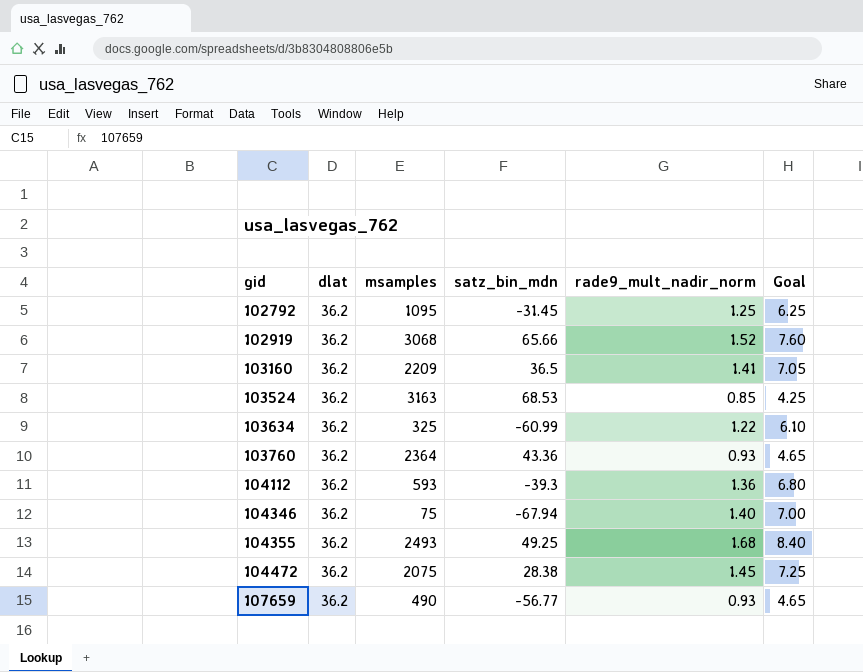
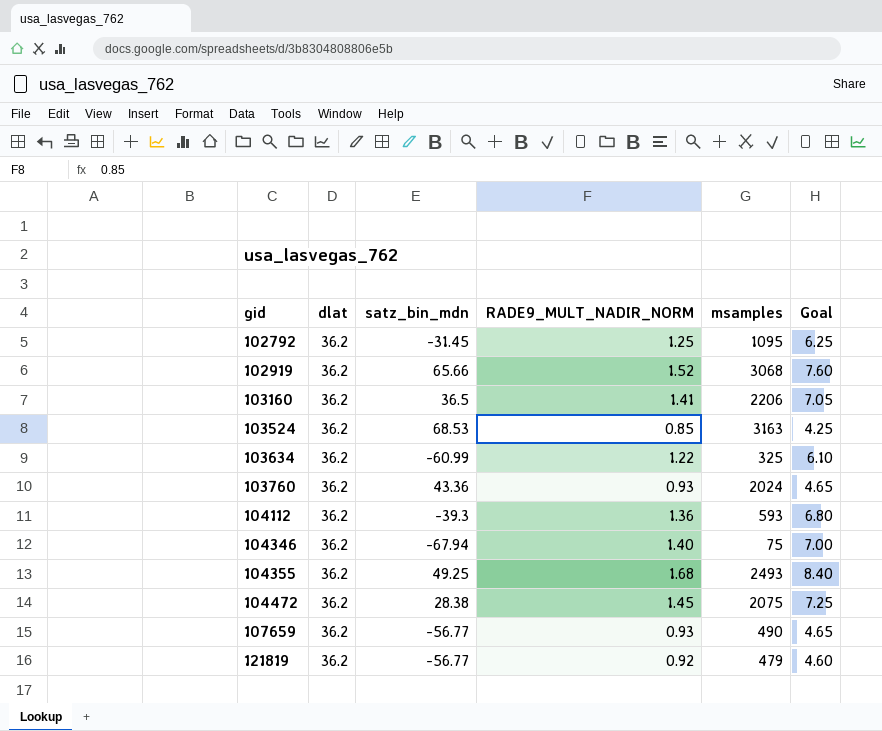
column name: rade9_mult_nadir_norm -> RADE9_MULT_NADIR_NORM
column msamples | position: 3 -> 5
103160 | msamples: 2209 -> 2206
103760 | msamples: 2364 -> 2024
row 121819: none -> 36.2 | -56.77 | 0.92 | 479 | 4.60

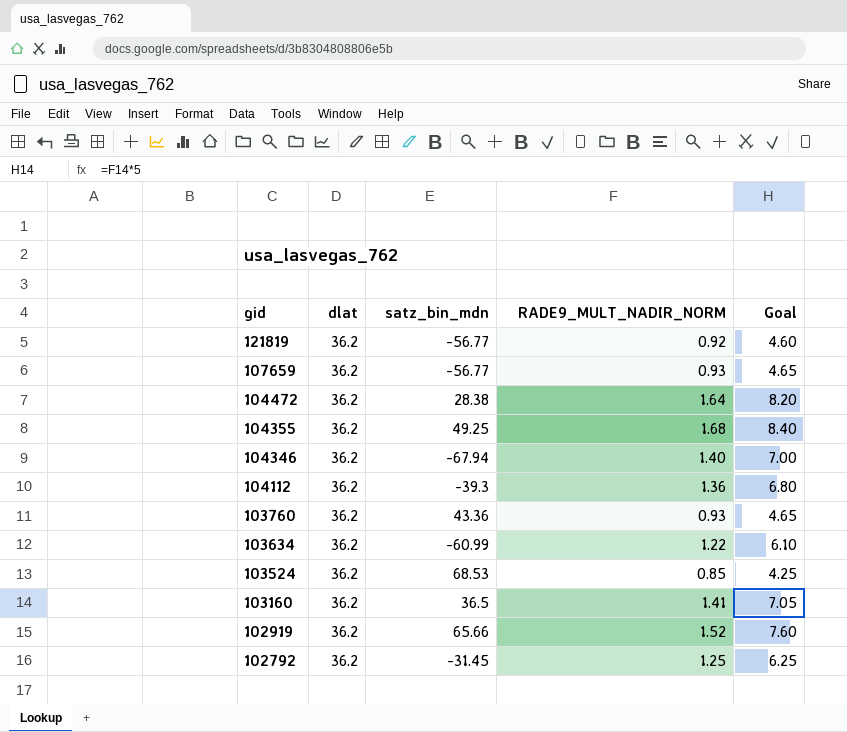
row order: gid ascending -> gid descending
column msamples | position: 5 -> none
104472 | RADE9_MULT_NADIR_NORM: 1.45 -> 1.64
104472 | Goal: 7.25 -> 8.20

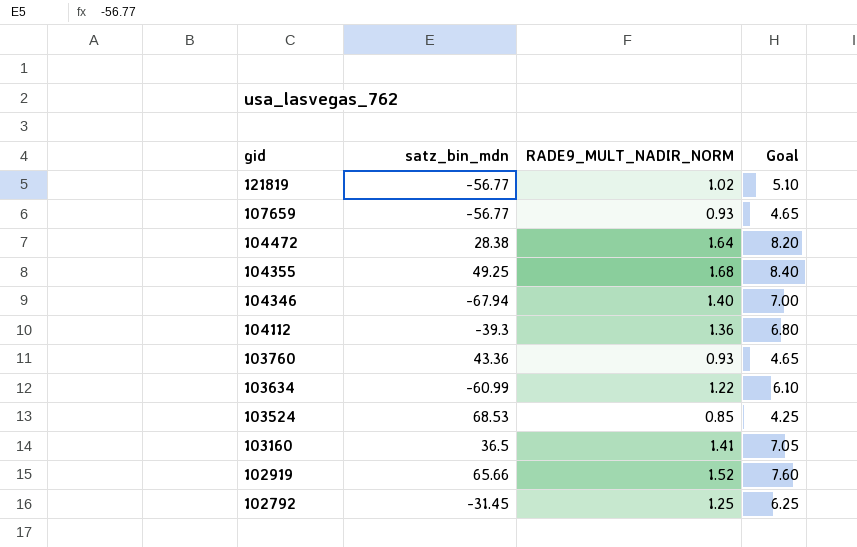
column dlat | position: 2 -> none
121819 | RADE9_MULT_NADIR_NORM: 0.92 -> 1.02
121819 | Goal: 4.60 -> 5.10

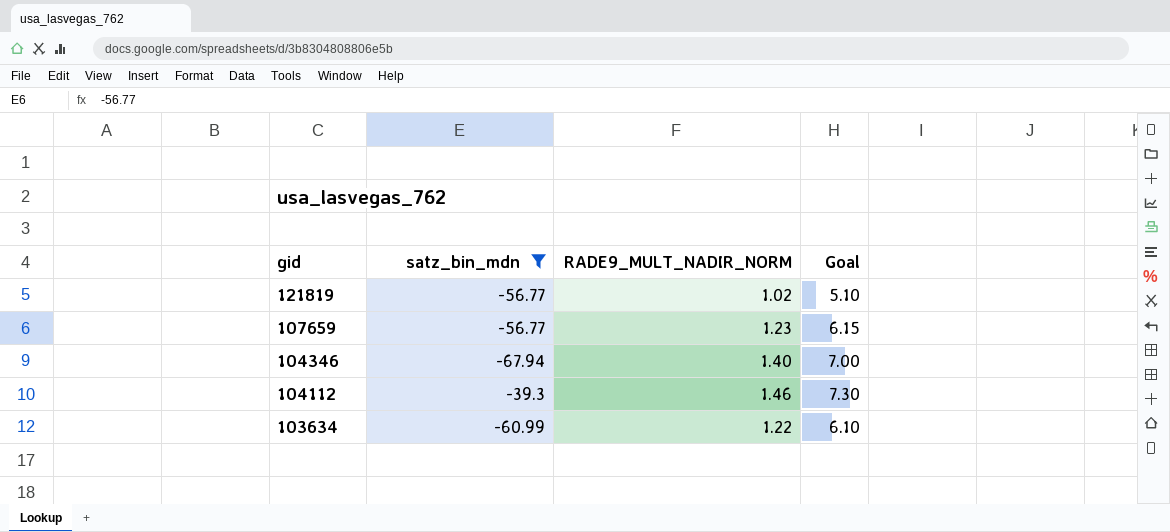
filter: none -> satz_bin_mdn <= -39.3
107659 | RADE9_MULT_NADIR_NORM: 0.93 -> 1.23
107659 | Goal: 4.65 -> 6.15
104112 | RADE9_MULT_NADIR_NORM: 1.36 -> 1.46
104112 | Goal: 6.80 -> 7.30

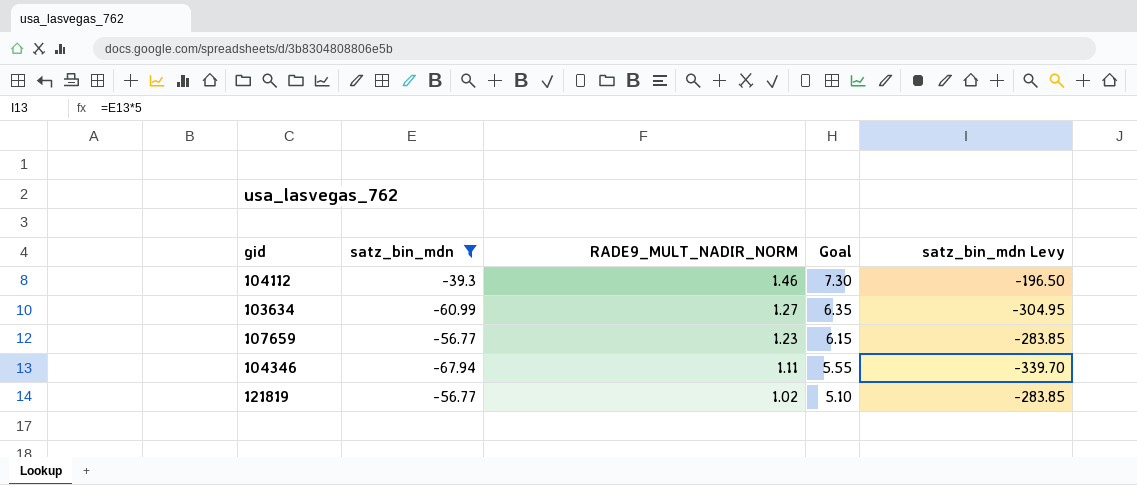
row order: gid descending -> RADE9_MULT_NADIR_NORM descending
column satz_bin_mdn Levy | formula: none -> [satz_bin_mdn] * 5
103634 | RADE9_MULT_NADIR_NORM: 1.22 -> 1.27
103634 | Goal: 6.10 -> 6.35
104346 | RADE9_MULT_NADIR_NORM: 1.40 -> 1.11
104346 | Goal: 7.00 -> 5.55

